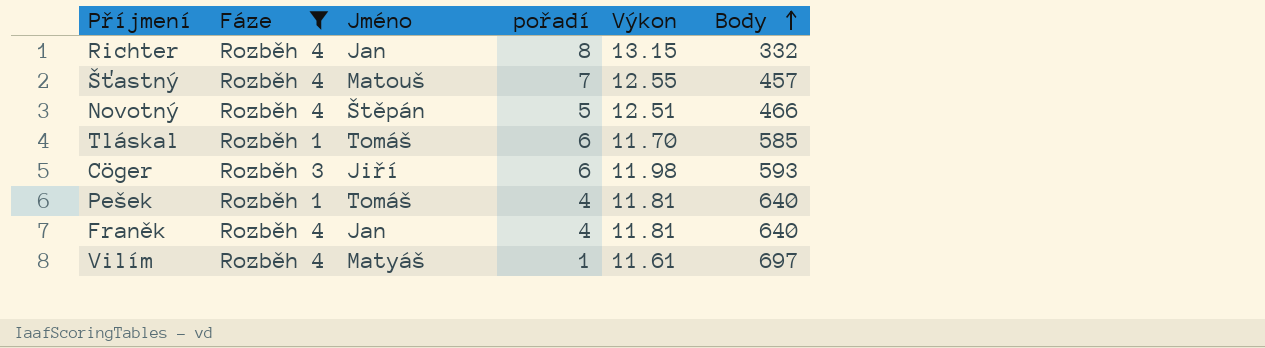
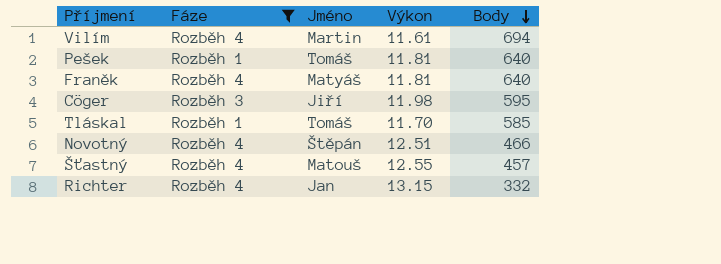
row order: Body ascending -> Body descending
column pořadí | position: 4 -> none
Vilím | Jméno: Matyáš -> Martin
Vilím | Body: 697 -> 694
Franěk | Jméno: Jan -> Matyáš
Cöger | Body: 593 -> 595

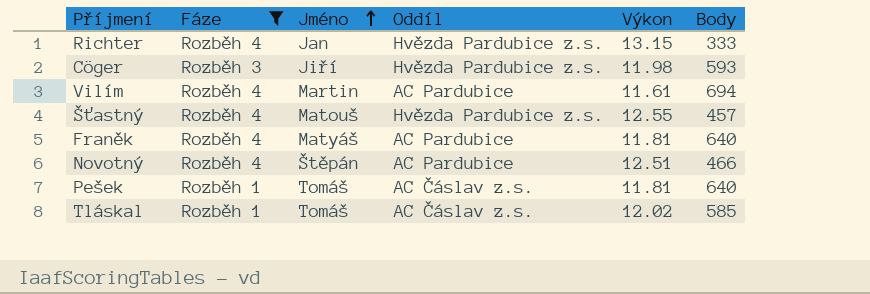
row order: Body descending -> Jméno ascending
column Oddíl | position: none -> 4
Richter | Body: 332 -> 333
Cöger | Body: 595 -> 593
Tláskal | Výkon: 11.70 -> 12.02

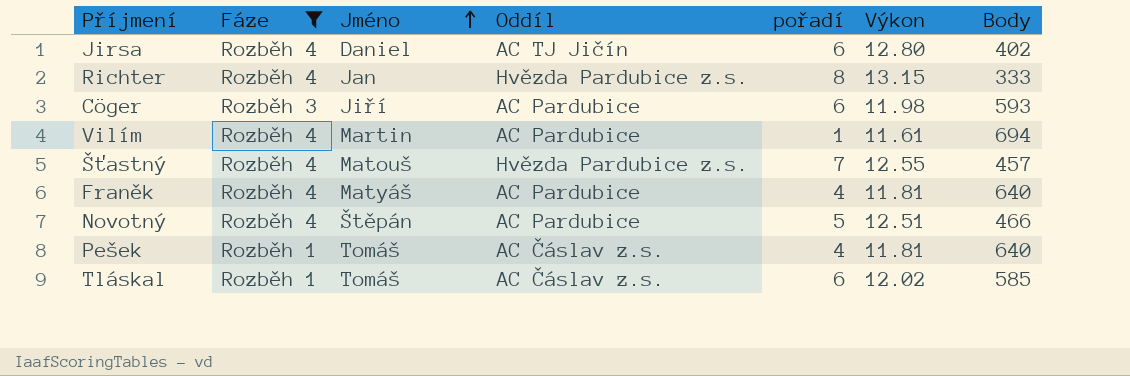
column pořadí | position: none -> 5
row Jirsa: none -> Rozběh 4 | Daniel | AC TJ Jičín | 6 | 12.80 | 402
Cöger | Oddíl: Hvězda Pardubice z.s. -> AC Pardubice

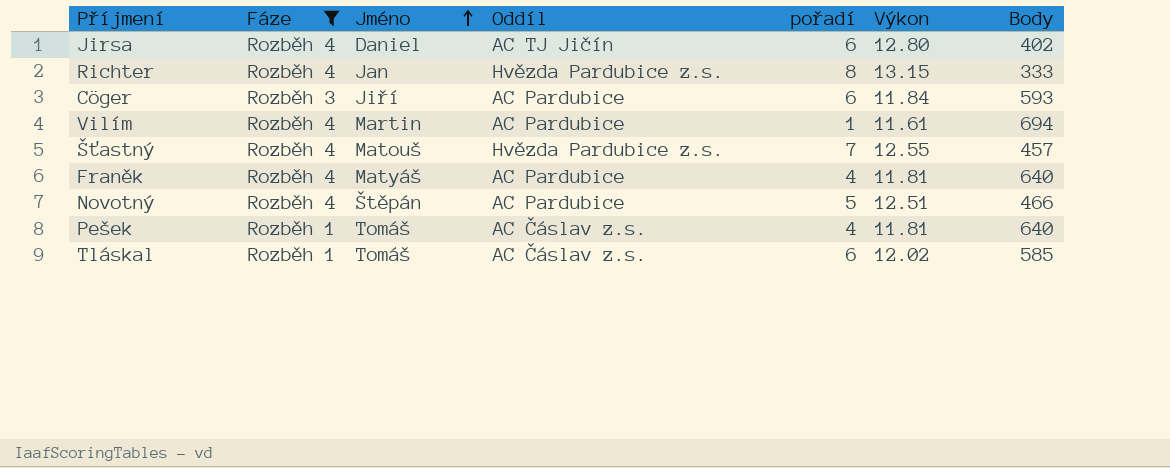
Cöger | Výkon: 11.98 -> 11.84

